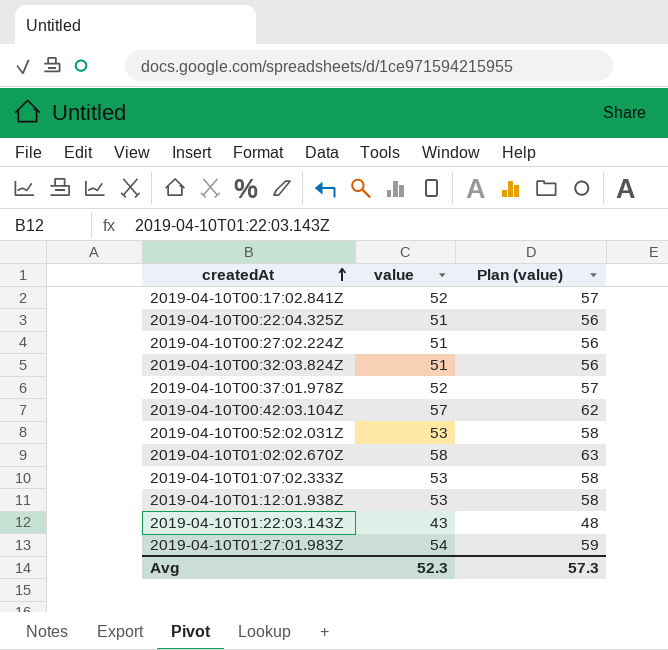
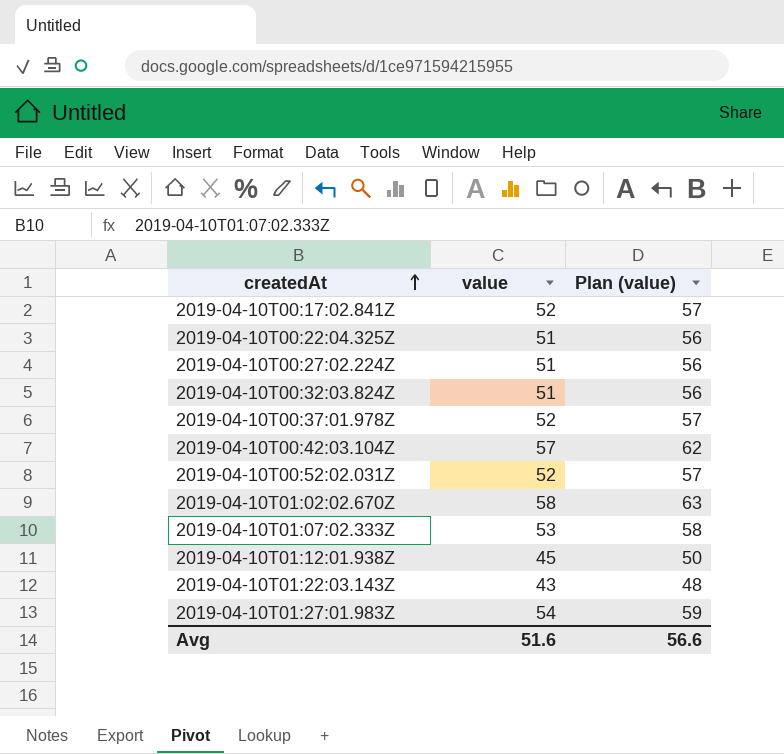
2019-04-10T00:52:02.031Z | value: 53 -> 52
2019-04-10T00:52:02.031Z | Plan (value): 58 -> 57
2019-04-10T01:12:01.938Z | value: 53 -> 45
2019-04-10T01:12:01.938Z | Plan (value): 58 -> 50
Avg | value: 52.3 -> 51.6
Avg | Plan (value): 57.3 -> 56.6

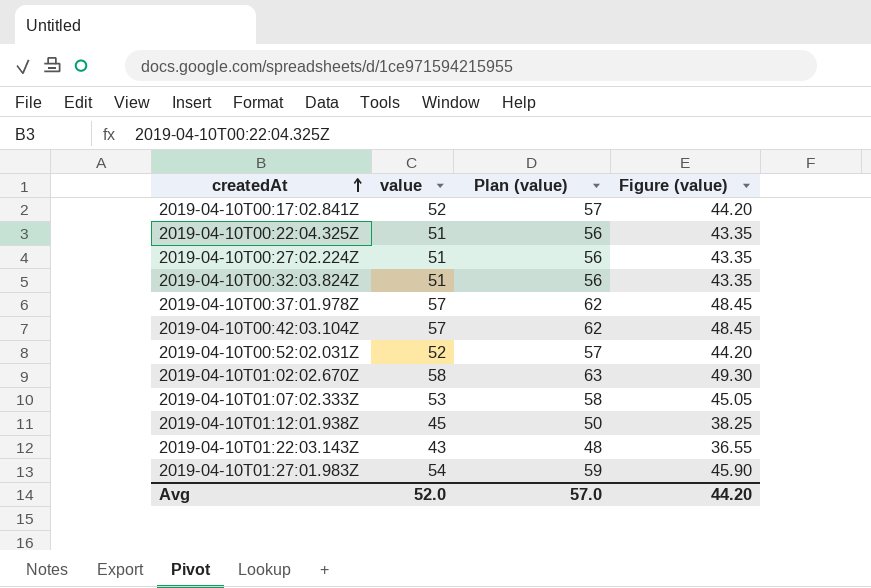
column Figure (value) | formula: none -> [value] * 0.85
2019-04-10T00:37:01.978Z | value: 52 -> 57
2019-04-10T00:37:01.978Z | Plan (value): 57 -> 62
Avg | value: 51.6 -> 52.0
Avg | Plan (value): 56.6 -> 57.0

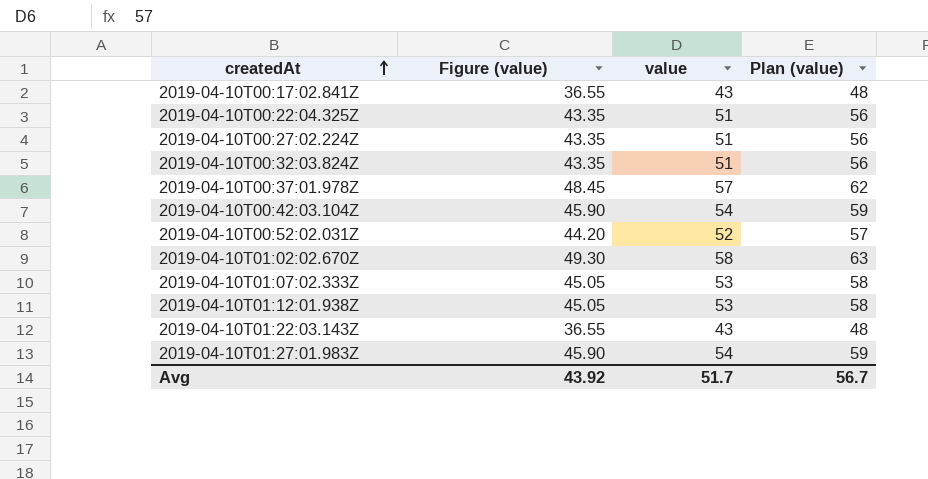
column Figure (value) | position: 4 -> 2
2019-04-10T00:17:02.841Z | Figure (value): 44.20 -> 36.55
2019-04-10T00:17:02.841Z | value: 52 -> 43
2019-04-10T00:17:02.841Z | Plan (value): 57 -> 48
2019-04-10T00:42:03.104Z | Figure (value): 48.45 -> 45.90
2019-04-10T00:42:03.104Z | value: 57 -> 54
2019-04-10T00:42:03.104Z | Plan (value): 62 -> 59
2019-04-10T01:12:01.938Z | Figure (value): 38.25 -> 45.05
2019-04-10T01:12:01.938Z | value: 45 -> 53
2019-04-10T01:12:01.938Z | Plan (value): 50 -> 58
Avg | Figure (value): 44.20 -> 43.92
Avg | value: 52.0 -> 51.7
Avg | Plan (value): 57.0 -> 56.7

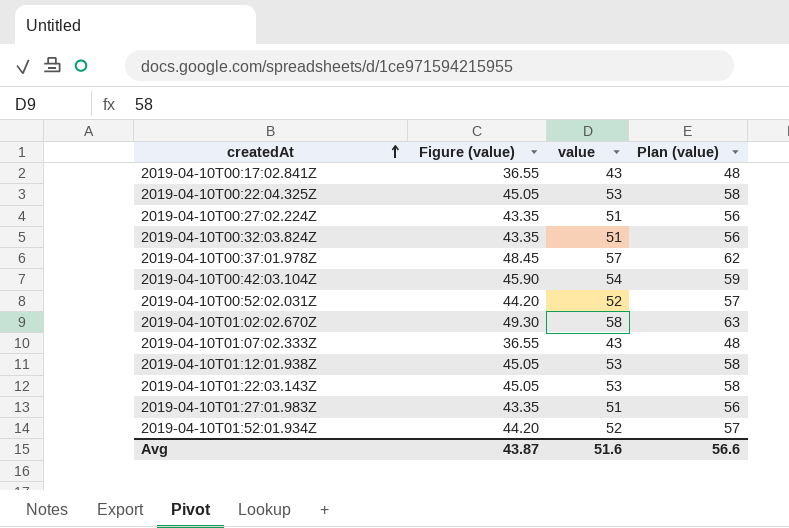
2019-04-10T00:22:04.325Z | Figure (value): 43.35 -> 45.05
2019-04-10T00:22:04.325Z | value: 51 -> 53
2019-04-10T00:22:04.325Z | Plan (value): 56 -> 58
2019-04-10T01:07:02.333Z | Figure (value): 45.05 -> 36.55
2019-04-10T01:07:02.333Z | value: 53 -> 43
2019-04-10T01:07:02.333Z | Plan (value): 58 -> 48
2019-04-10T01:22:03.143Z | Figure (value): 36.55 -> 45.05
2019-04-10T01:22:03.143Z | value: 43 -> 53
2019-04-10T01:22:03.143Z | Plan (value): 48 -> 58
2019-04-10T01:27:01.983Z | Figure (value): 45.90 -> 43.35
2019-04-10T01:27:01.983Z | value: 54 -> 51
2019-04-10T01:27:01.983Z | Plan (value): 59 -> 56
row 2019-04-10T01:52:01.934Z: none -> 44.20 | 52 | 57
Avg | Figure (value): 43.92 -> 43.87
Avg | value: 51.7 -> 51.6
Avg | Plan (value): 56.7 -> 56.6

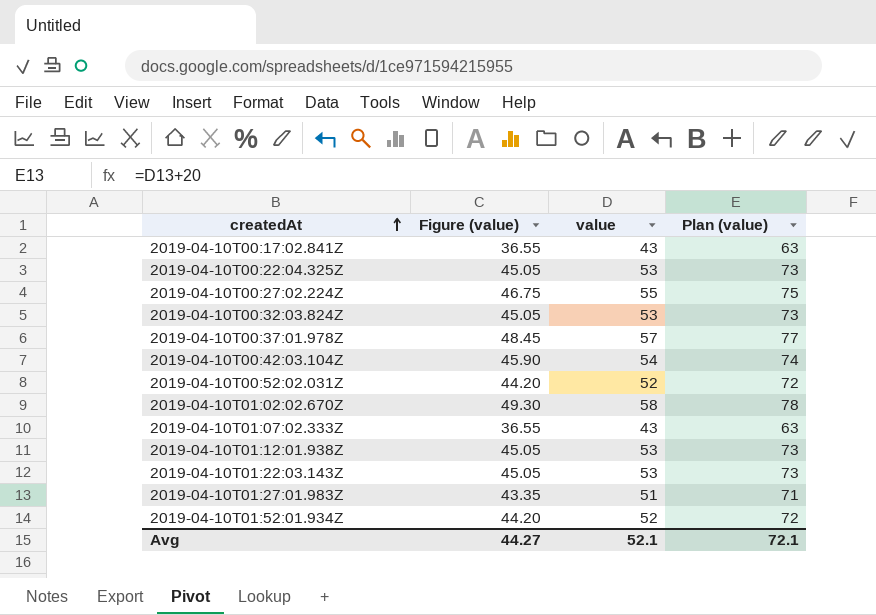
column Plan (value) | formula: [value] + 5 -> [value] + 20
2019-04-10T00:27:02.224Z | Figure (value): 43.35 -> 46.75
2019-04-10T00:27:02.224Z | value: 51 -> 55
2019-04-10T00:32:03.824Z | Figure (value): 43.35 -> 45.05
2019-04-10T00:32:03.824Z | value: 51 -> 53
Avg | Figure (value): 43.87 -> 44.27
Avg | value: 51.6 -> 52.1
Avg | Plan (value): 56.6 -> 72.1

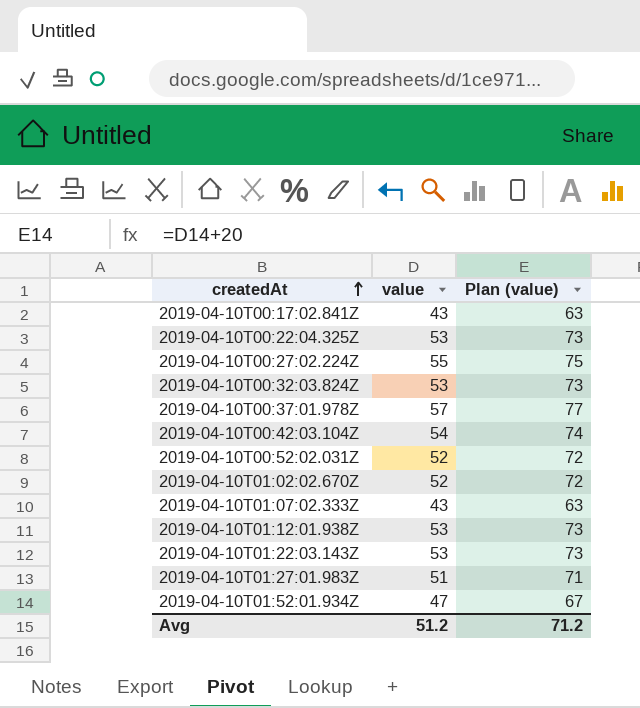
column Figure (value) | formula: [value] * 0.85 -> none
2019-04-10T01:02:02.670Z | value: 58 -> 52
2019-04-10T01:02:02.670Z | Plan (value): 78 -> 72
2019-04-10T01:52:01.934Z | value: 52 -> 47
2019-04-10T01:52:01.934Z | Plan (value): 72 -> 67
Avg | value: 52.1 -> 51.2
Avg | Plan (value): 72.1 -> 71.2

